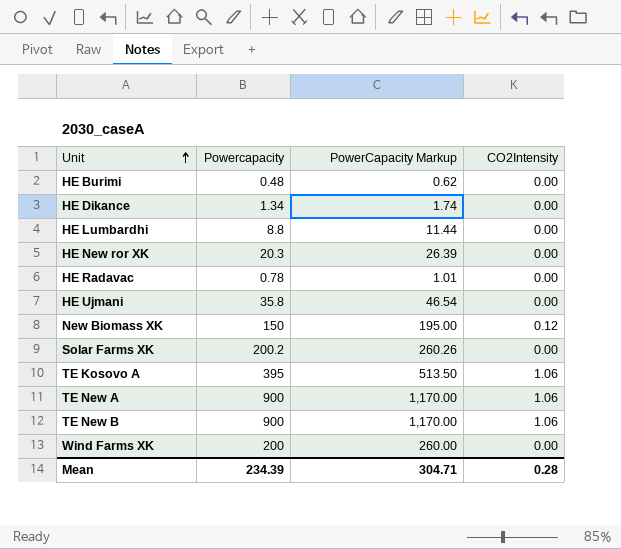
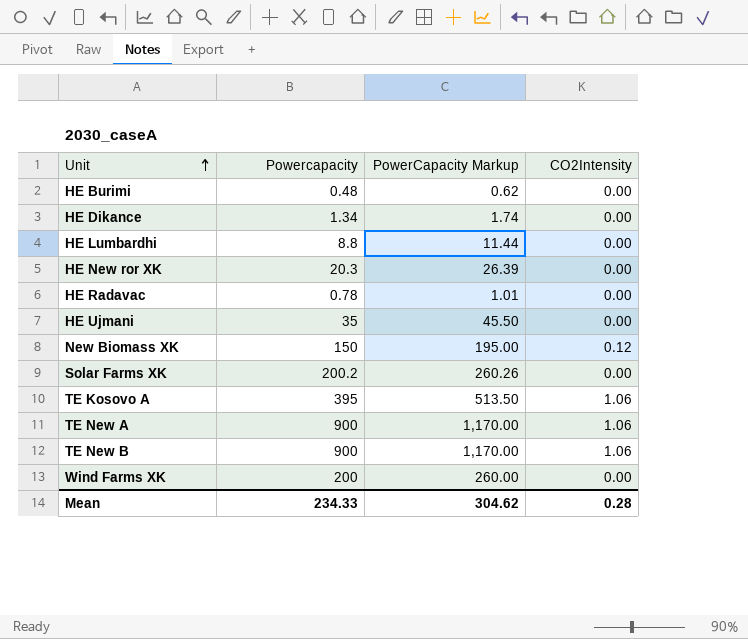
HE Ujmani | Powercapacity: 35.8 -> 35
HE Ujmani | PowerCapacity Markup: 46.54 -> 45.50
Mean | Powercapacity: 234.39 -> 234.33
Mean | PowerCapacity Markup: 304.71 -> 304.62

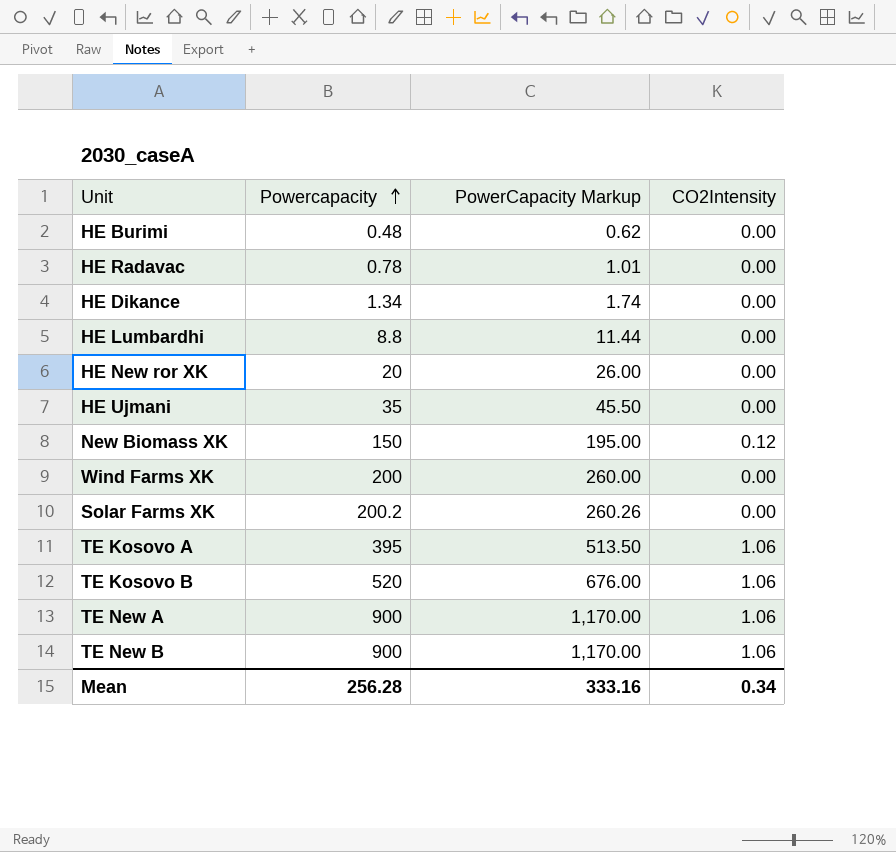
row order: Unit ascending -> Powercapacity ascending
HE New ror XK | Powercapacity: 20.3 -> 20
HE New ror XK | PowerCapacity Markup: 26.39 -> 26.00
row TE Kosovo B: none -> 520 | 676.00 | 1.06
Mean | Powercapacity: 234.33 -> 256.28
Mean | PowerCapacity Markup: 304.62 -> 333.16
Mean | CO2Intensity: 0.28 -> 0.34

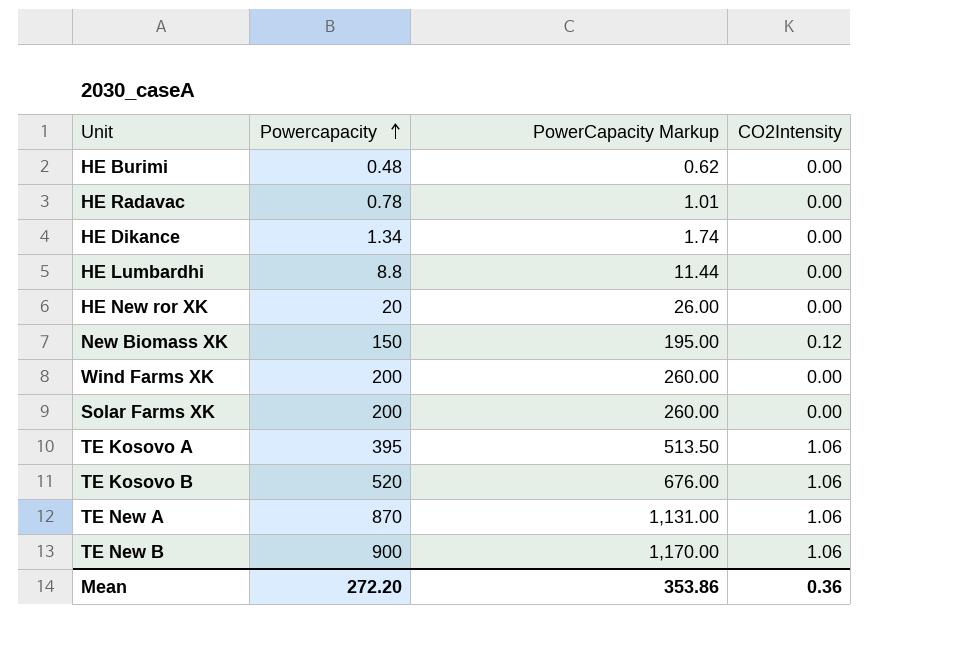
row HE Ujmani: 35 | 45.50 | 0.00 -> none
Solar Farms XK | Powercapacity: 200.2 -> 200
Solar Farms XK | PowerCapacity Markup: 260.26 -> 260.00
TE New A | Powercapacity: 900 -> 870
TE New A | PowerCapacity Markup: 1,170.00 -> 1,131.00
Mean | Powercapacity: 256.28 -> 272.20
Mean | PowerCapacity Markup: 333.16 -> 353.86
Mean | CO2Intensity: 0.34 -> 0.36

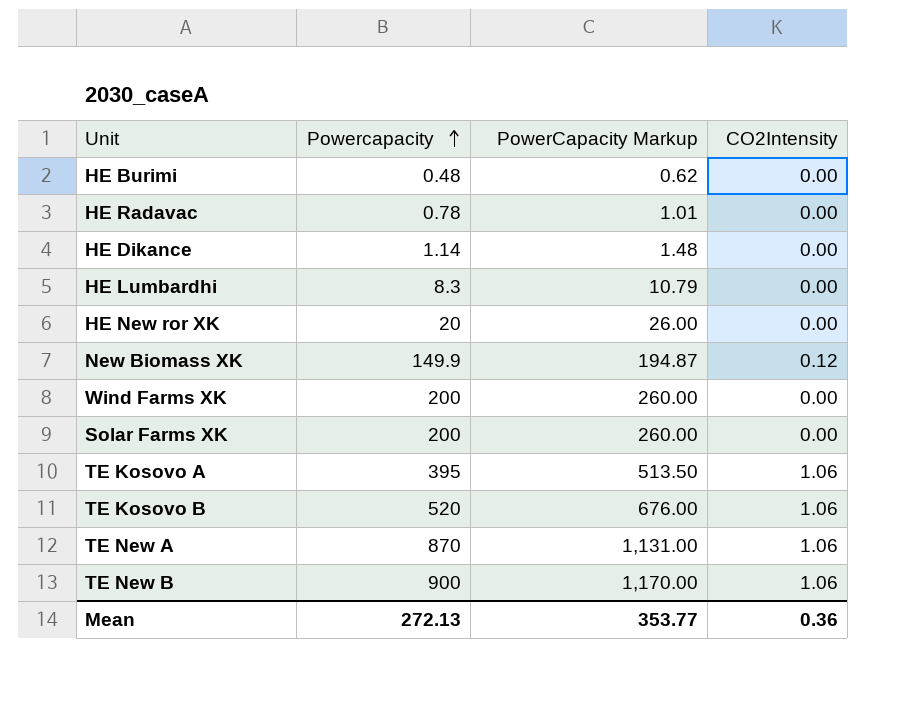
HE Dikance | Powercapacity: 1.34 -> 1.14
HE Dikance | PowerCapacity Markup: 1.74 -> 1.48
HE Lumbardhi | Powercapacity: 8.8 -> 8.3
HE Lumbardhi | PowerCapacity Markup: 11.44 -> 10.79
New Biomass XK | Powercapacity: 150 -> 149.9
New Biomass XK | PowerCapacity Markup: 195.00 -> 194.87
Mean | Powercapacity: 272.20 -> 272.13
Mean | PowerCapacity Markup: 353.86 -> 353.77

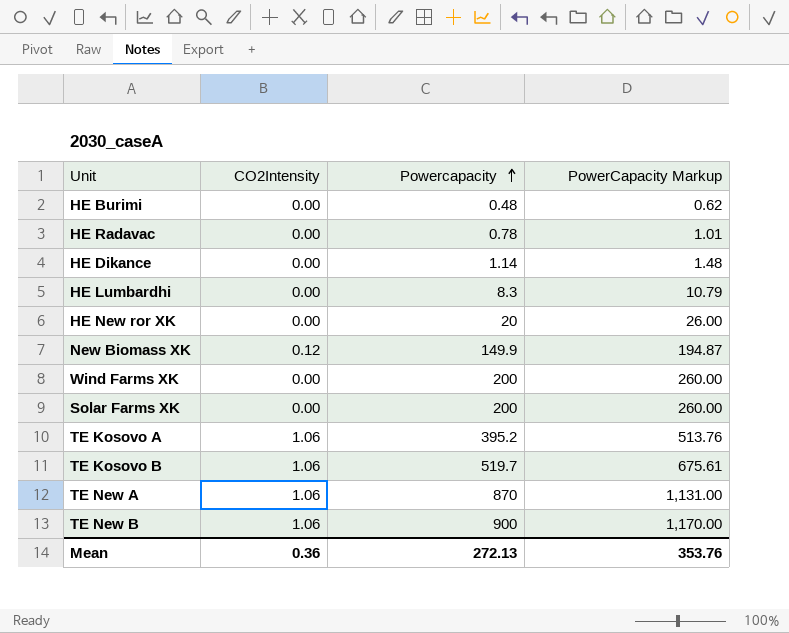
column CO2Intensity | position: 4 -> 2
TE Kosovo A | Powercapacity: 395 -> 395.2
TE Kosovo A | PowerCapacity Markup: 513.50 -> 513.76
TE Kosovo B | Powercapacity: 520 -> 519.7
TE Kosovo B | PowerCapacity Markup: 676.00 -> 675.61
Mean | PowerCapacity Markup: 353.77 -> 353.76

